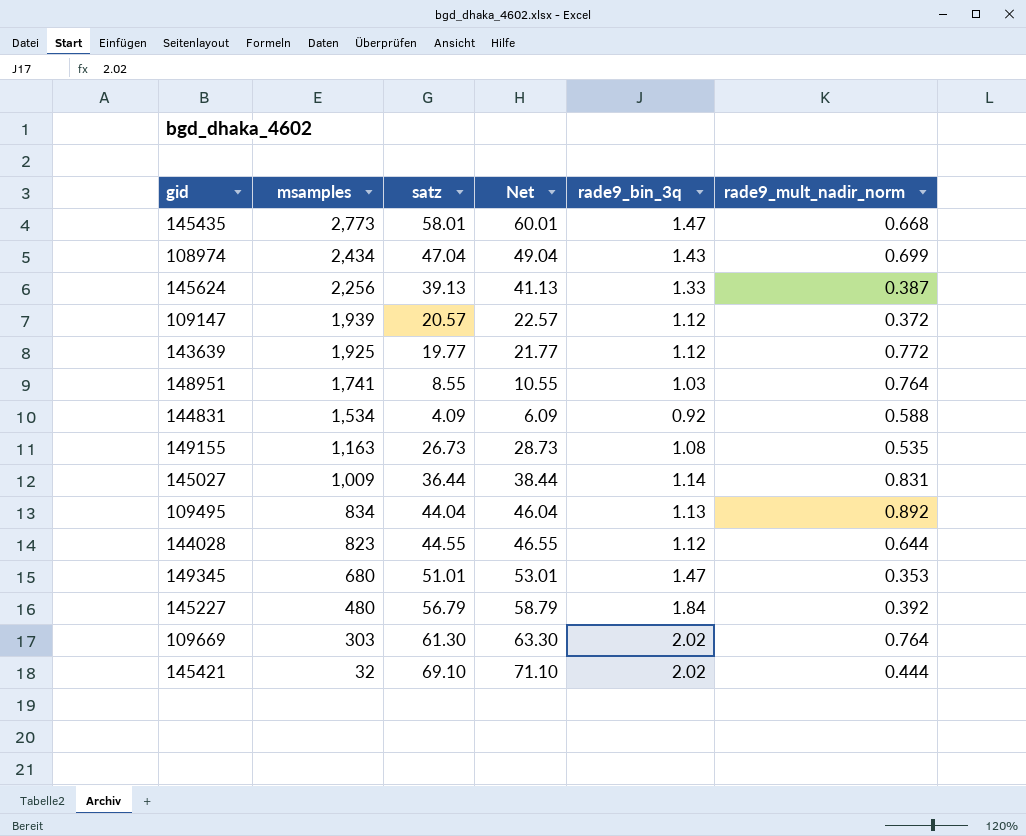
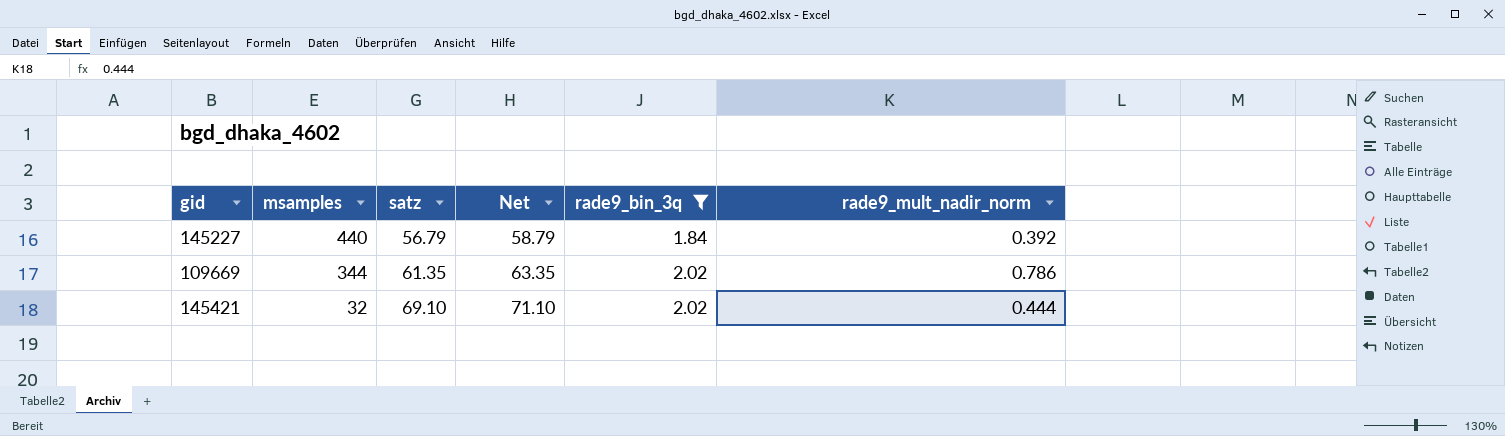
filter: none -> rade9_bin_3q >= 1.84
145227 | msamples: 480 -> 440
109669 | msamples: 303 -> 344
109669 | satz: 61.30 -> 61.35
109669 | Net: 63.30 -> 63.35
109669 | rade9_mult_nadir_norm: 0.764 -> 0.786

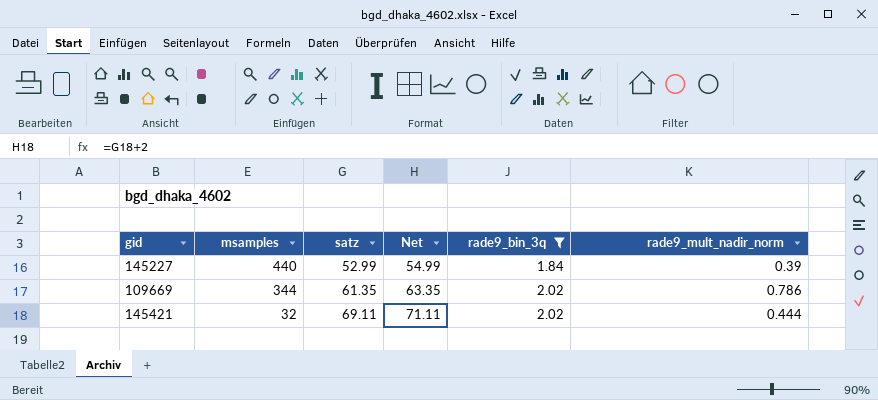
145227 | satz: 56.79 -> 52.99
145227 | Net: 58.79 -> 54.99
145227 | rade9_mult_nadir_norm: 0.392 -> 0.39
145421 | satz: 69.10 -> 69.11
145421 | Net: 71.10 -> 71.11

